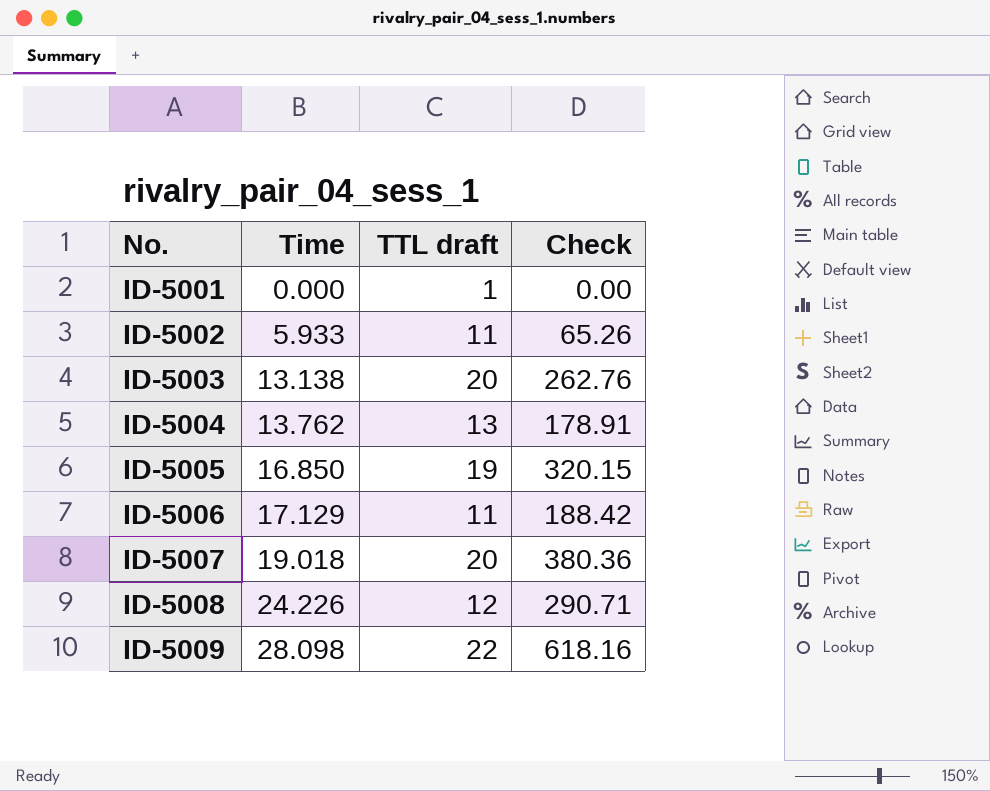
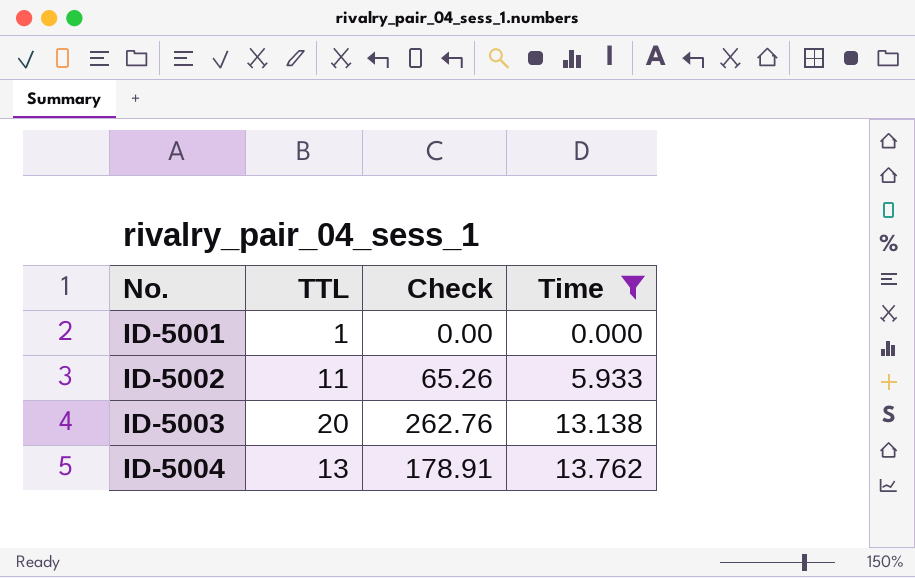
filter: none -> Time <= 13.762
column name: TTL draft -> TTL
column Time | position: 2 -> 4

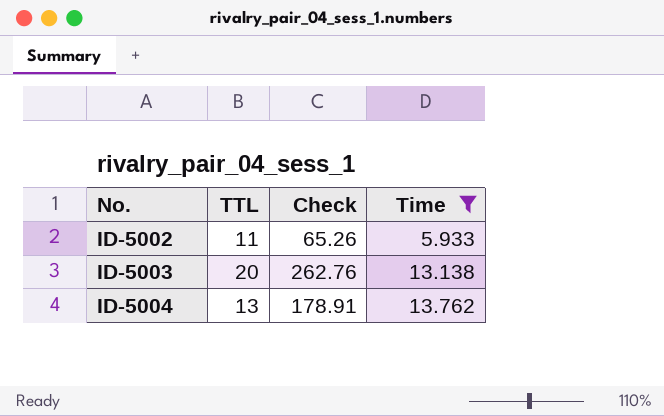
row ID-5001: 1 | 0.00 | 0.000 -> none

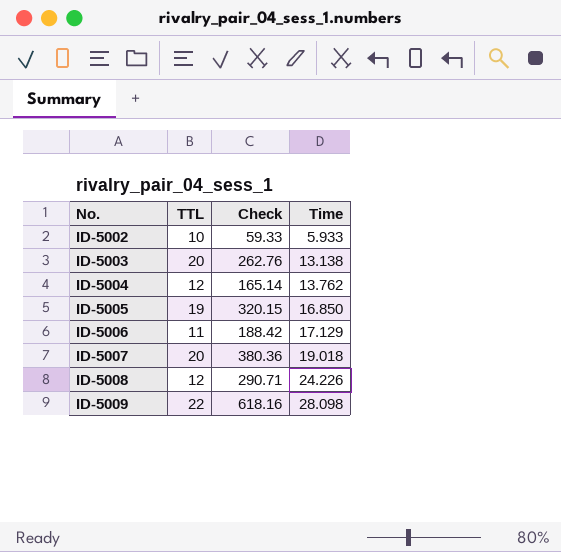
filter: Time <= 13.762 -> none
ID-5002 | TTL: 11 -> 10
ID-5002 | Check: 65.26 -> 59.33
ID-5004 | TTL: 13 -> 12
ID-5004 | Check: 178.91 -> 165.14

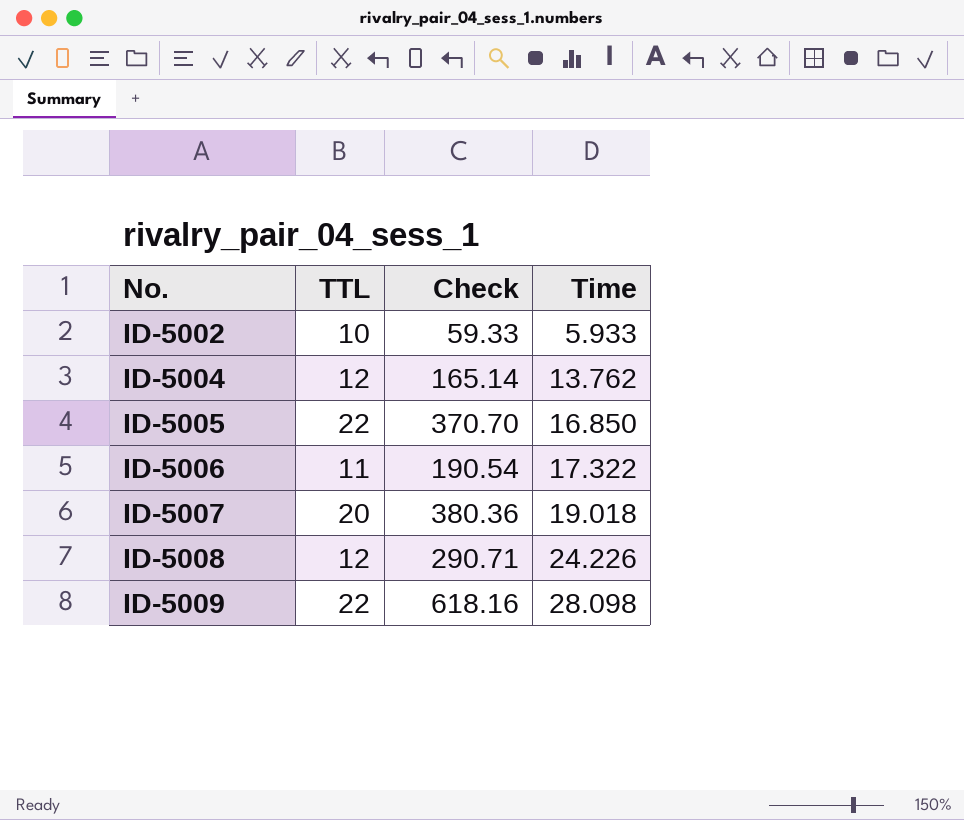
row ID-5003: 20 | 262.76 | 13.138 -> none
ID-5005 | TTL: 19 -> 22
ID-5005 | Check: 320.15 -> 370.70
ID-5006 | Check: 188.42 -> 190.54
ID-5006 | Time: 17.129 -> 17.322

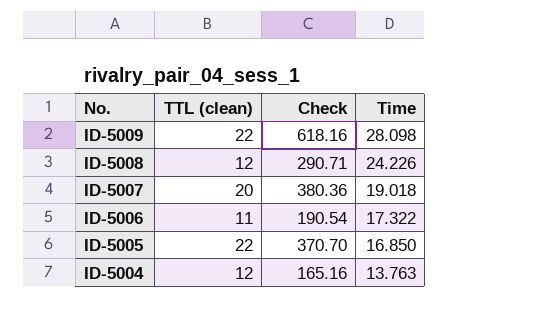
row order: No. ascending -> No. descending
column name: TTL -> TTL (clean)
row ID-5002: 10 | 59.33 | 5.933 -> none
ID-5004 | Check: 165.14 -> 165.16
ID-5004 | Time: 13.762 -> 13.763

